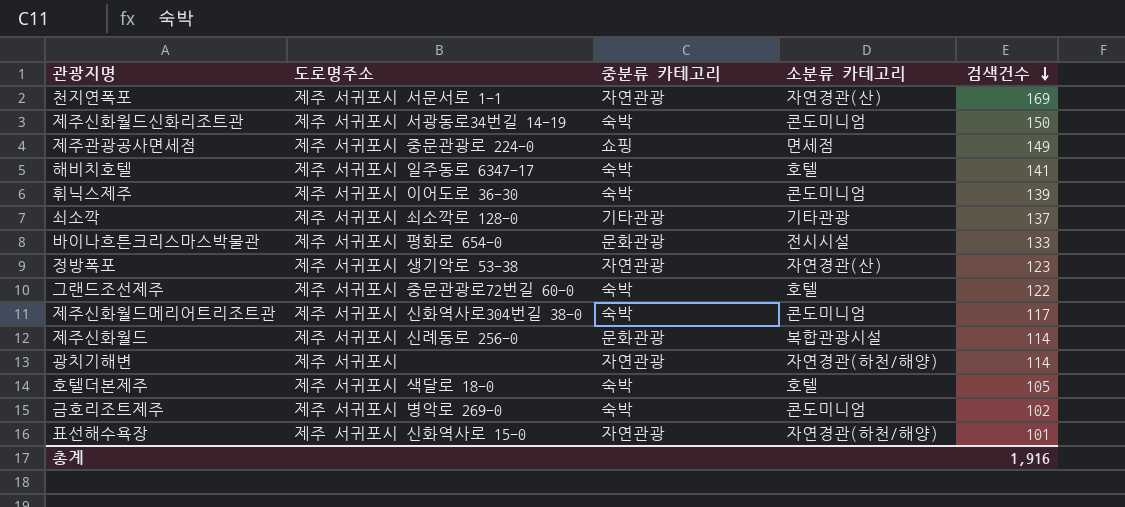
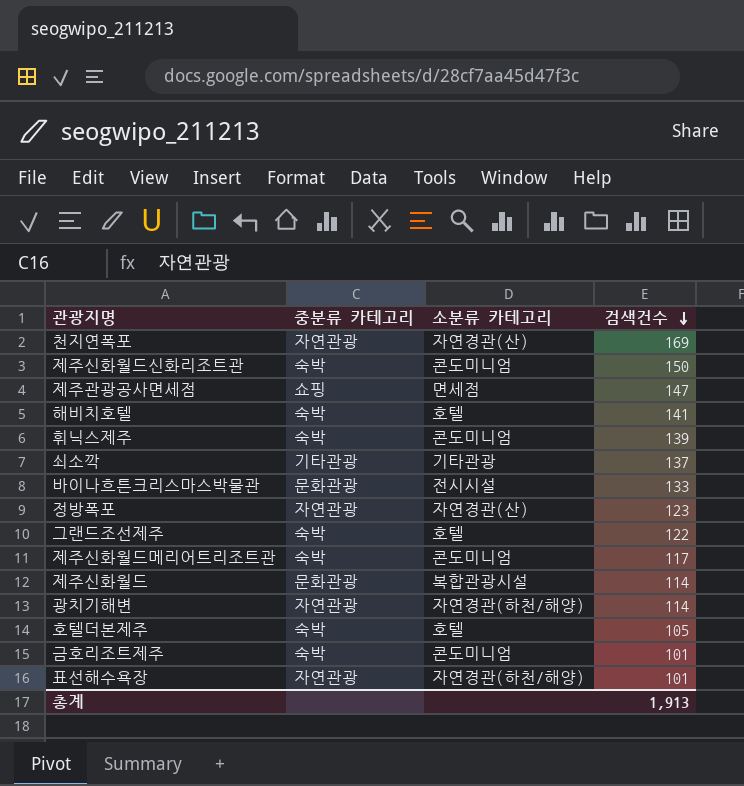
column 도로명주소 | position: 2 -> none
제주관광공사면세점 | 검색건수: 149 -> 147
금호리조트제주 | 검색건수: 102 -> 101
총계 | 검색건수: 1,916 -> 1,913

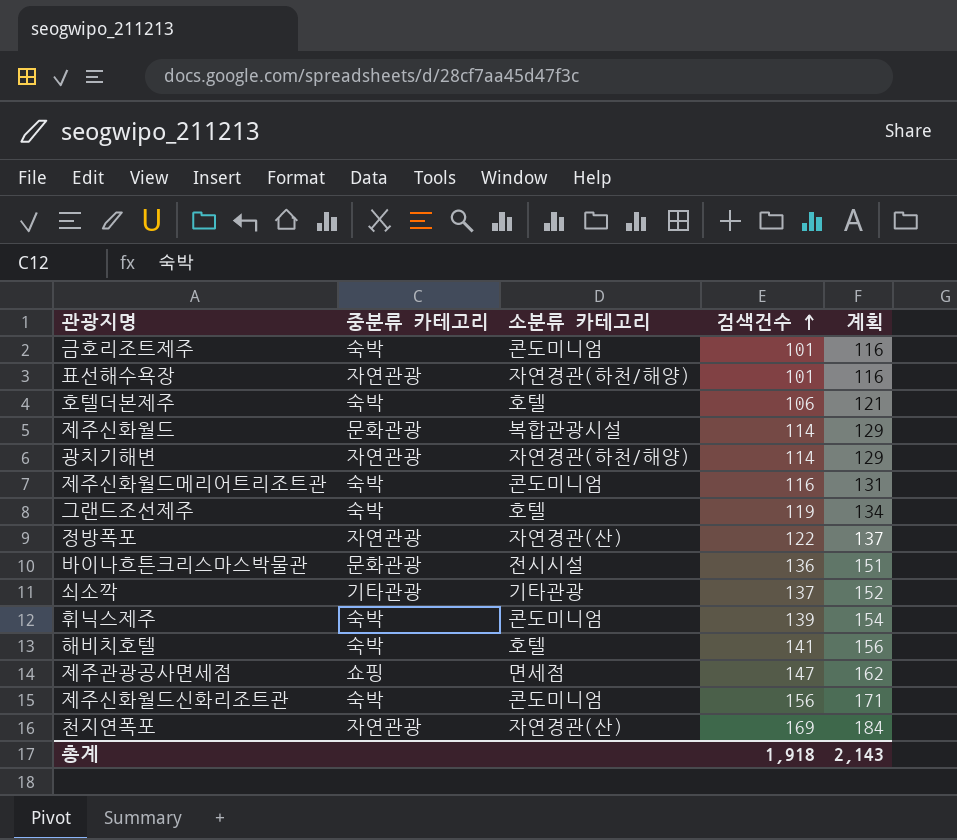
row order: 검색건수 descending -> 검색건수 ascending
column 계획 | formula: none -> [검색건수] + 15
호텔더본제주 | 검색건수: 105 -> 106
제주신화월드메리어트리조트관 | 검색건수: 117 -> 116
그랜드조선제주 | 검색건수: 122 -> 119
정방폭포 | 검색건수: 123 -> 122
바이나흐튼크리스마스박물관 | 검색건수: 133 -> 136
제주신화월드신화리조트관 | 검색건수: 150 -> 156
총계 | 검색건수: 1,913 -> 1,918

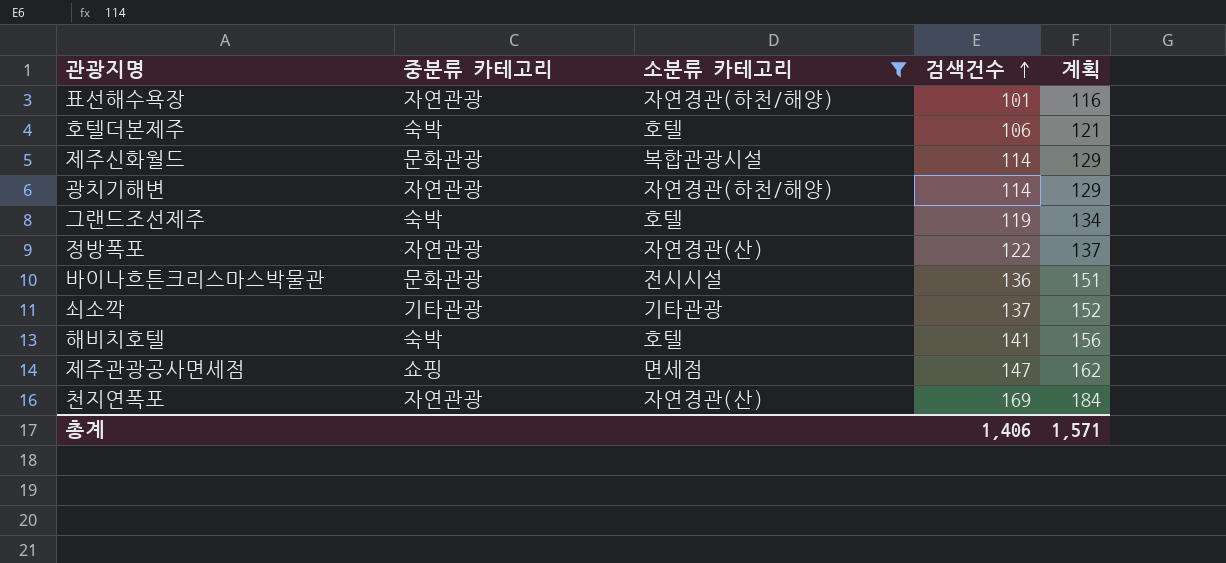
filter: none -> 소분류 카테고리 != 콘도미니엄
총계 | 검색건수: 1,918 -> 1,406
총계 | 계획: 2,143 -> 1,571

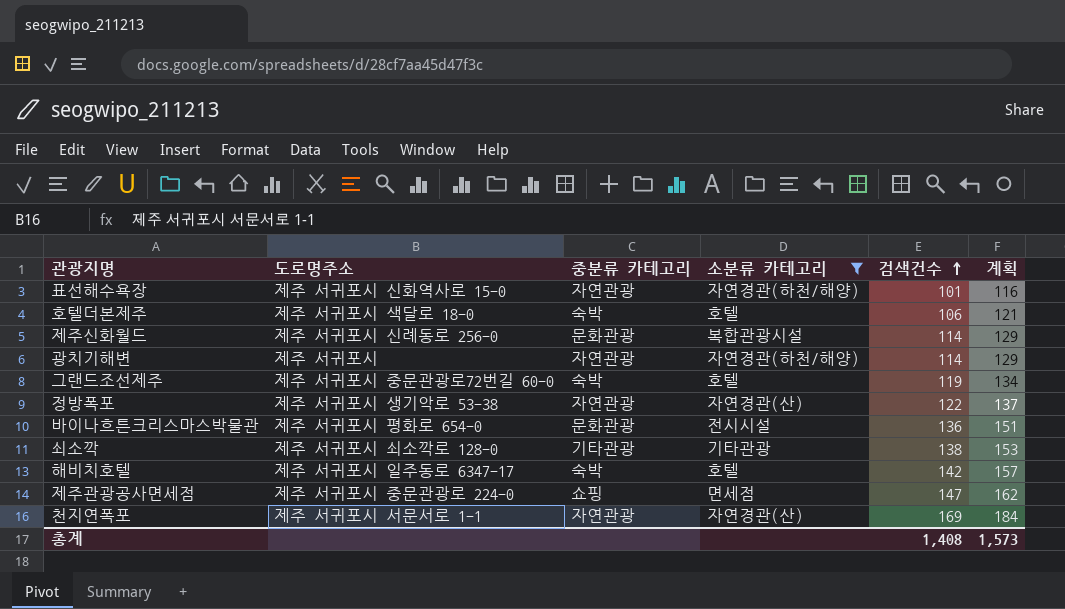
column 도로명주소 | position: none -> 2
쇠소깍 | 검색건수: 137 -> 138
쇠소깍 | 계획: 152 -> 153
해비치호텔 | 검색건수: 141 -> 142
해비치호텔 | 계획: 156 -> 157
총계 | 검색건수: 1,406 -> 1,408
총계 | 계획: 1,571 -> 1,573

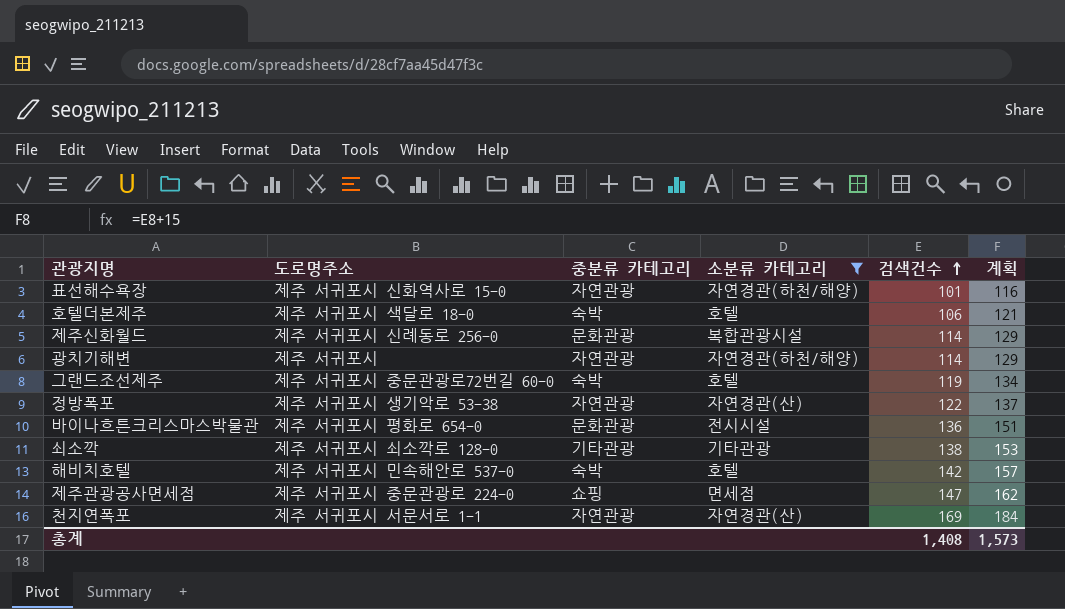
해비치호텔 | 도로명주소: 제주 서귀포시 일주동로 6347-17 -> 제주 서귀포시 민속해안로 537-0

